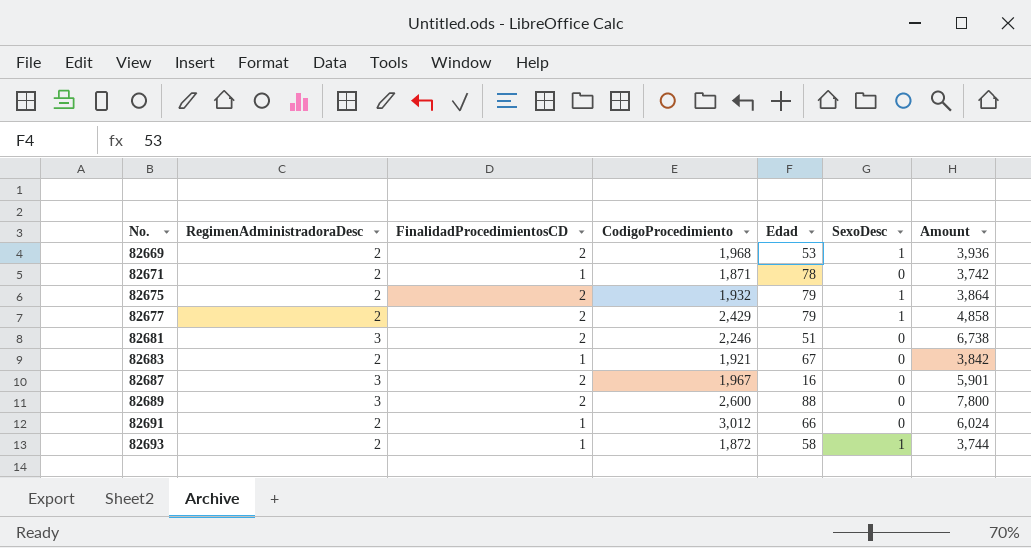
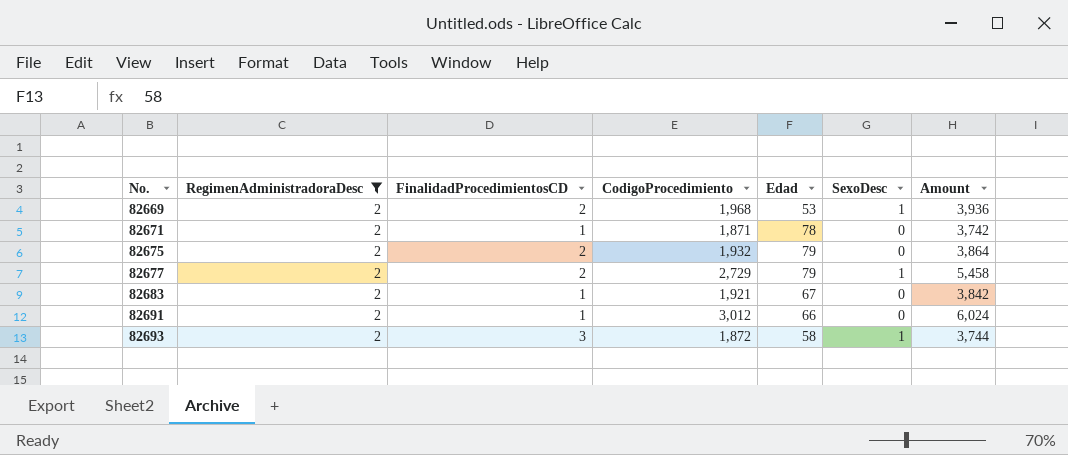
filter: none -> RegimenAdministradoraDesc = 2
82675 | SexoDesc: 1 -> 0
82677 | CodigoProcedimiento: 2,429 -> 2,729
82677 | Amount: 4,858 -> 5,458
82693 | FinalidadProcedimientosCD: 1 -> 3

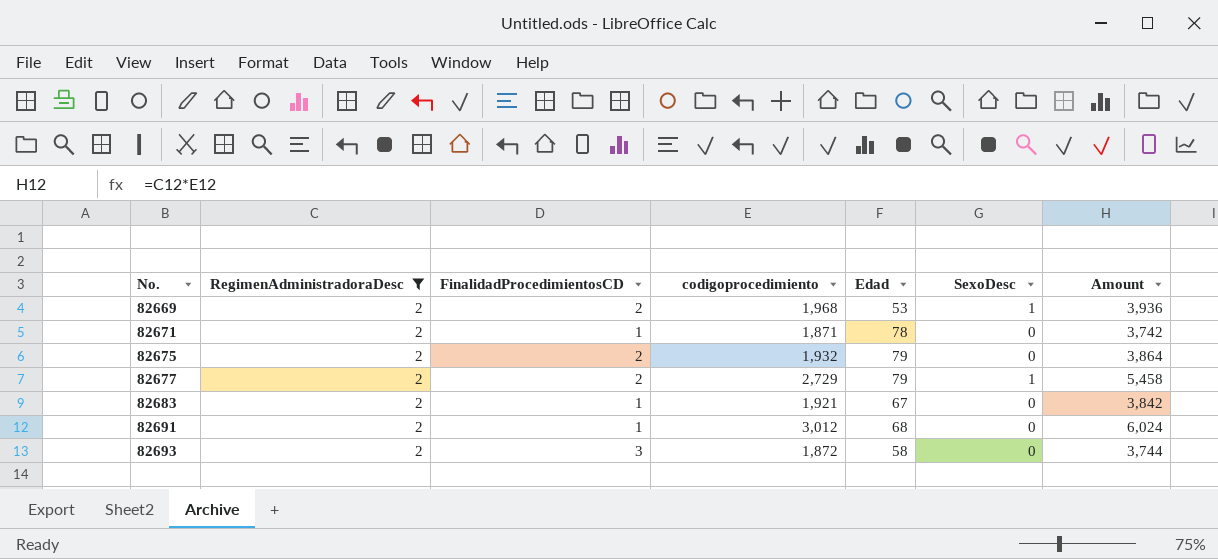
column name: CodigoProcedimiento -> codigoprocedimiento
82691 | Edad: 66 -> 68
82693 | SexoDesc: 1 -> 0

